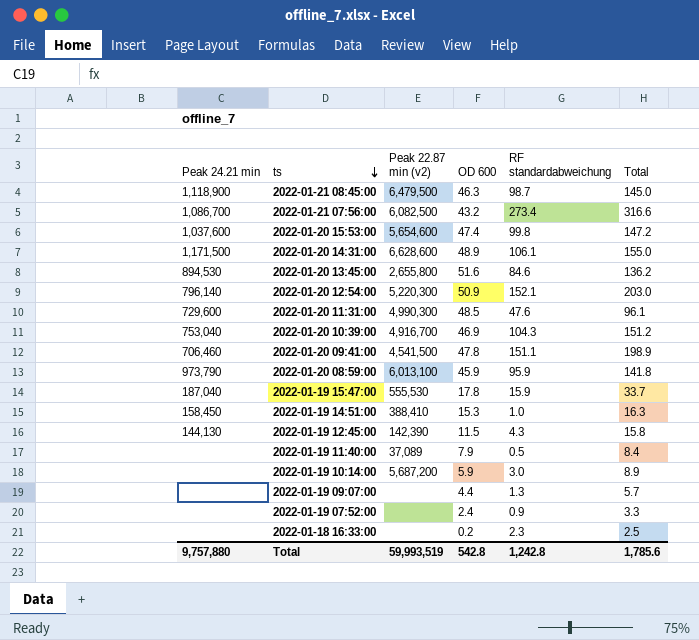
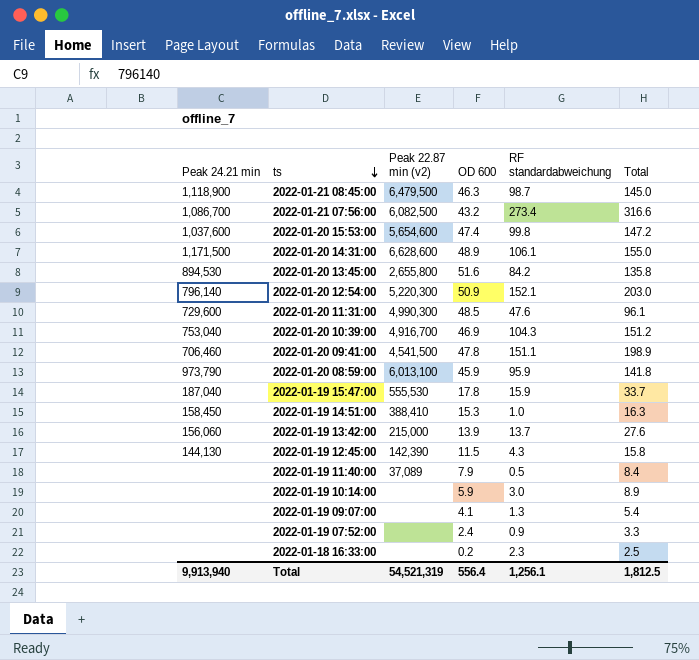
2022-01-20 13:45:00 | RF standardabweichung: 84.6 -> 84.2
2022-01-20 13:45:00 | Total: 136.2 -> 135.8
row 2022-01-19 13:42:00: none -> 156,060 | 215,000 | 13.9 | 13.7 | 27.6
2022-01-19 10:14:00 | Peak 22.87 min (v2): 5,687,200 -> none
2022-01-19 09:07:00 | OD 600: 4.4 -> 4.1
2022-01-19 09:07:00 | Total: 5.7 -> 5.4
Total | Peak 24.21 min: 9,757,880 -> 9,913,940
Total | Peak 22.87 min (v2): 59,993,519 -> 54,521,319
Total | OD 600: 542.8 -> 556.4
Total | RF standardabweichung: 1,242.8 -> 1,256.1
Total | Total: 1,785.6 -> 1,812.5

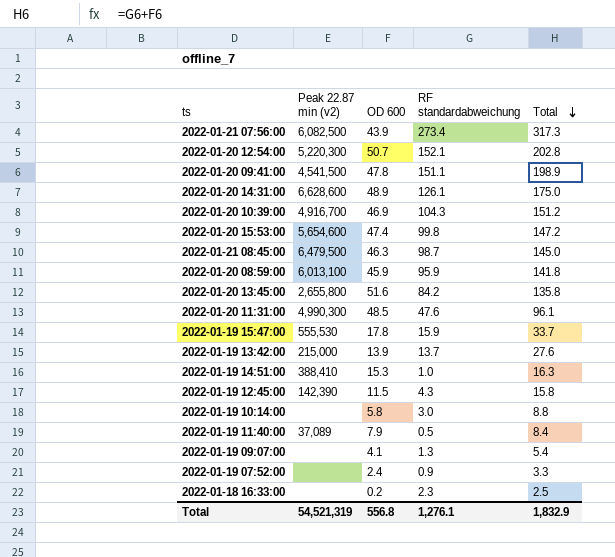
row order: ts descending -> Total descending
column Peak 24.21 min | position: 1 -> none
2022-01-21 07:56:00 | OD 600: 43.2 -> 43.9
2022-01-21 07:56:00 | Total: 316.6 -> 317.3
2022-01-20 12:54:00 | OD 600: 50.9 -> 50.7
2022-01-20 12:54:00 | Total: 203.0 -> 202.8
2022-01-20 14:31:00 | RF standardabweichung: 106.1 -> 126.1
2022-01-20 14:31:00 | Total: 155.0 -> 175.0
2022-01-19 10:14:00 | OD 600: 5.9 -> 5.8
2022-01-19 10:14:00 | Total: 8.9 -> 8.8
Total | OD 600: 556.4 -> 556.8
Total | RF standardabweichung: 1,256.1 -> 1,276.1
Total | Total: 1,812.5 -> 1,832.9

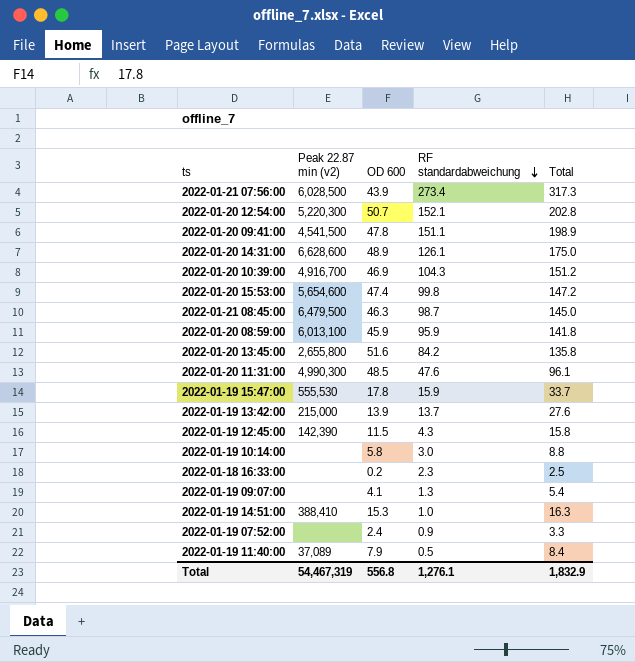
row order: Total descending -> RF standardabweichung descending
2022-01-21 07:56:00 | Peak 22.87 min (v2): 6,082,500 -> 6,028,500
Total | Peak 22.87 min (v2): 54,521,319 -> 54,467,319

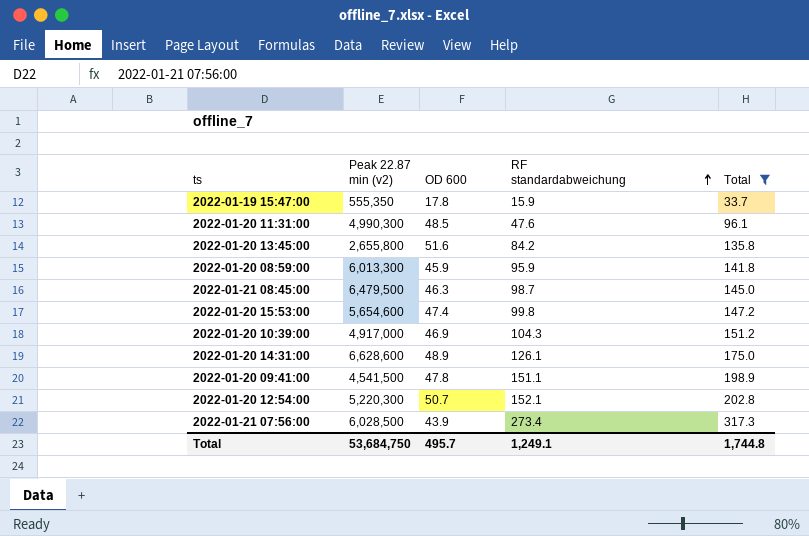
filter: none -> Total >= 33.7
row order: RF standardabweichung descending -> RF standardabweichung ascending
2022-01-19 15:47:00 | Peak 22.87 min (v2): 555,530 -> 555,350
2022-01-20 08:59:00 | Peak 22.87 min (v2): 6,013,100 -> 6,013,300
2022-01-20 10:39:00 | Peak 22.87 min (v2): 4,916,700 -> 4,917,000
Total | Peak 22.87 min (v2): 54,467,319 -> 53,684,750
Total | OD 600: 556.8 -> 495.7
Total | RF standardabweichung: 1,276.1 -> 1,249.1
Total | Total: 1,832.9 -> 1,744.8

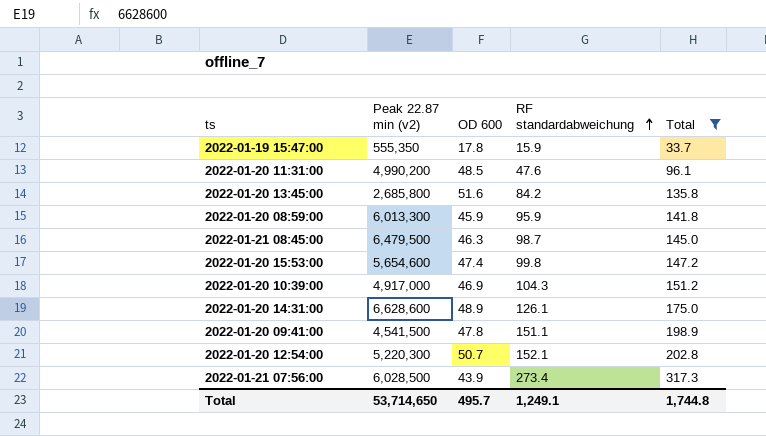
2022-01-20 11:31:00 | Peak 22.87 min (v2): 4,990,300 -> 4,990,200
2022-01-20 13:45:00 | Peak 22.87 min (v2): 2,655,800 -> 2,685,800
Total | Peak 22.87 min (v2): 53,684,750 -> 53,714,650

